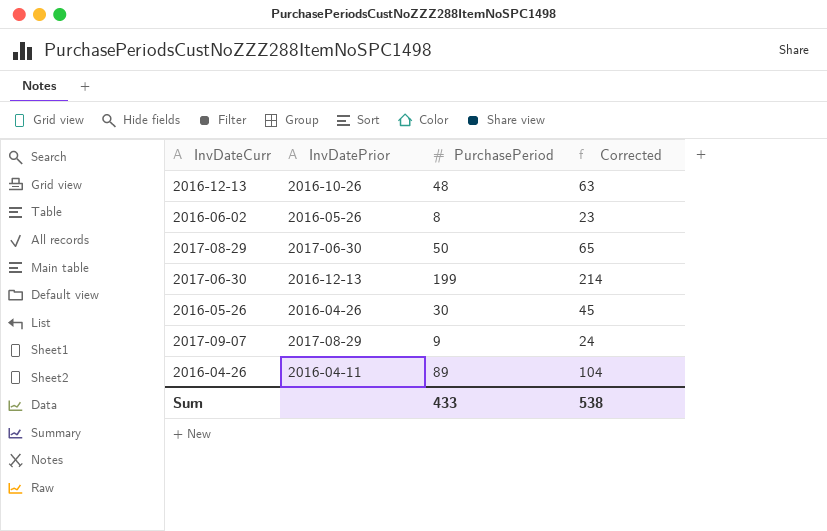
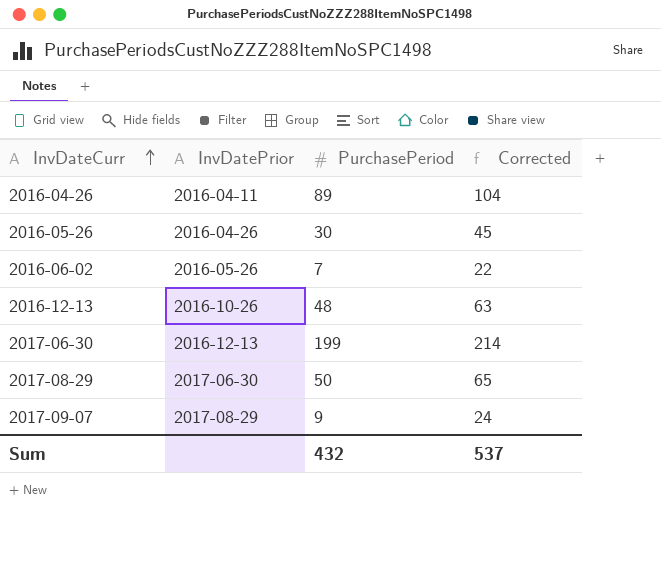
row order: none -> InvDateCurr ascending
2016-06-02 | PurchasePeriod: 8 -> 7
2016-06-02 | Corrected: 23 -> 22
Sum | PurchasePeriod: 433 -> 432
Sum | Corrected: 538 -> 537

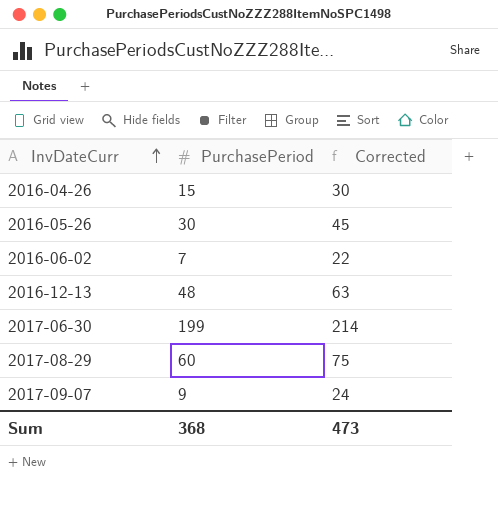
column InvDatePrior | position: 2 -> none
2016-04-26 | PurchasePeriod: 89 -> 15
2016-04-26 | Corrected: 104 -> 30
2017-08-29 | PurchasePeriod: 50 -> 60
2017-08-29 | Corrected: 65 -> 75
Sum | PurchasePeriod: 432 -> 368
Sum | Corrected: 537 -> 473

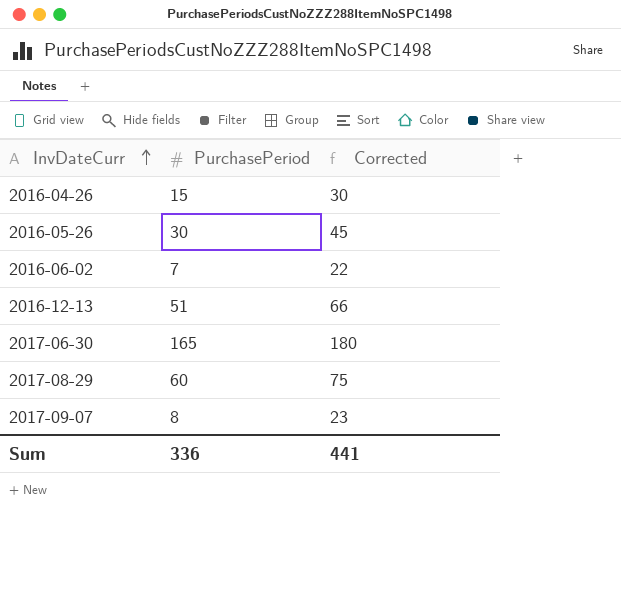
2016-12-13 | PurchasePeriod: 48 -> 51
2016-12-13 | Corrected: 63 -> 66
2017-06-30 | PurchasePeriod: 199 -> 165
2017-06-30 | Corrected: 214 -> 180
2017-09-07 | PurchasePeriod: 9 -> 8
2017-09-07 | Corrected: 24 -> 23
Sum | PurchasePeriod: 368 -> 336
Sum | Corrected: 473 -> 441

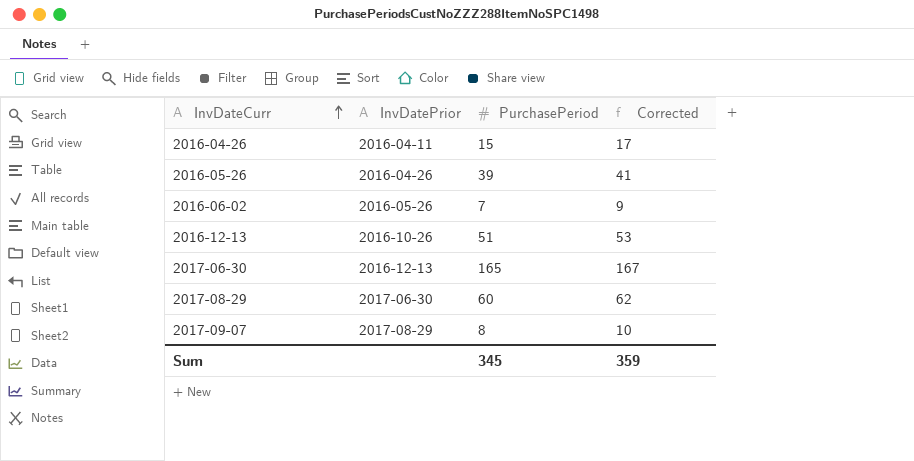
column InvDatePrior | position: none -> 2
column Corrected | formula: [PurchasePeriod] + 15 -> [PurchasePeriod] + 2
2016-05-26 | PurchasePeriod: 30 -> 39
Sum | PurchasePeriod: 336 -> 345
Sum | Corrected: 441 -> 359

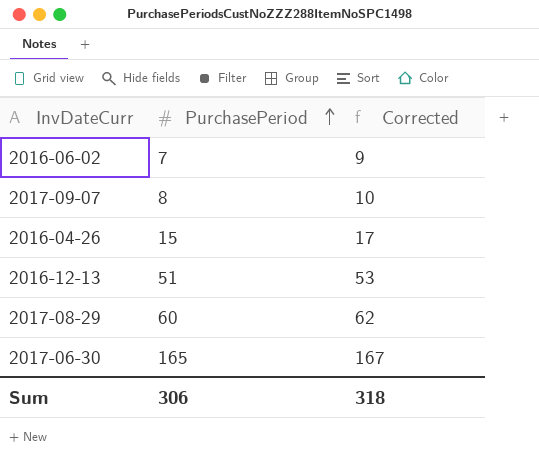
row order: InvDateCurr ascending -> PurchasePeriod ascending
column InvDatePrior | position: 2 -> none
row 2016-05-26: 2016-04-26 | 39 | 41 -> none
Sum | PurchasePeriod: 345 -> 306
Sum | Corrected: 359 -> 318

